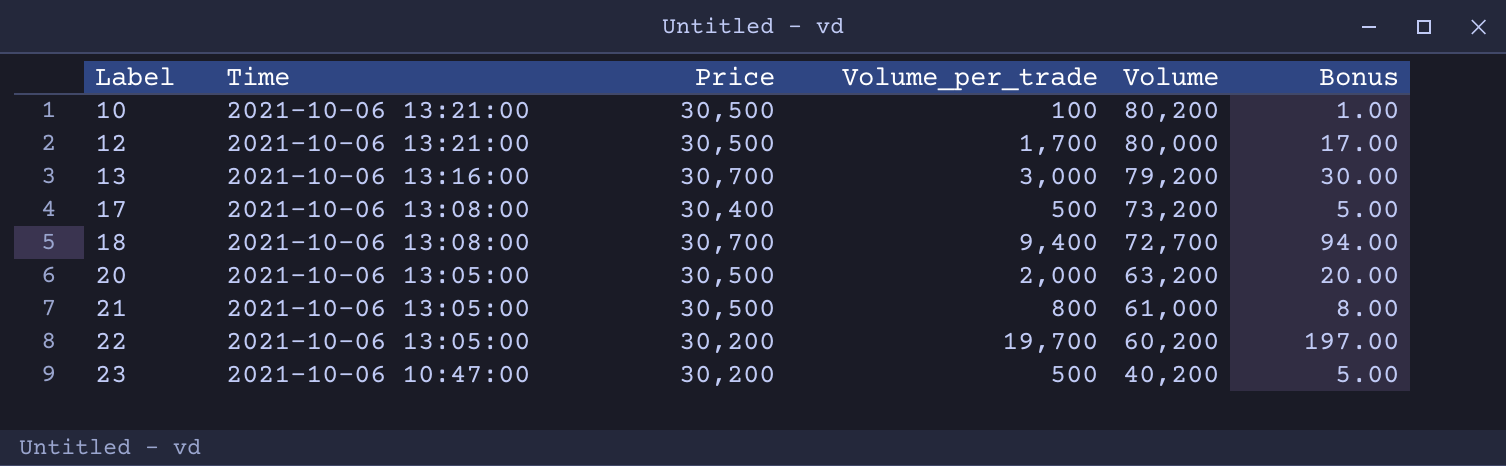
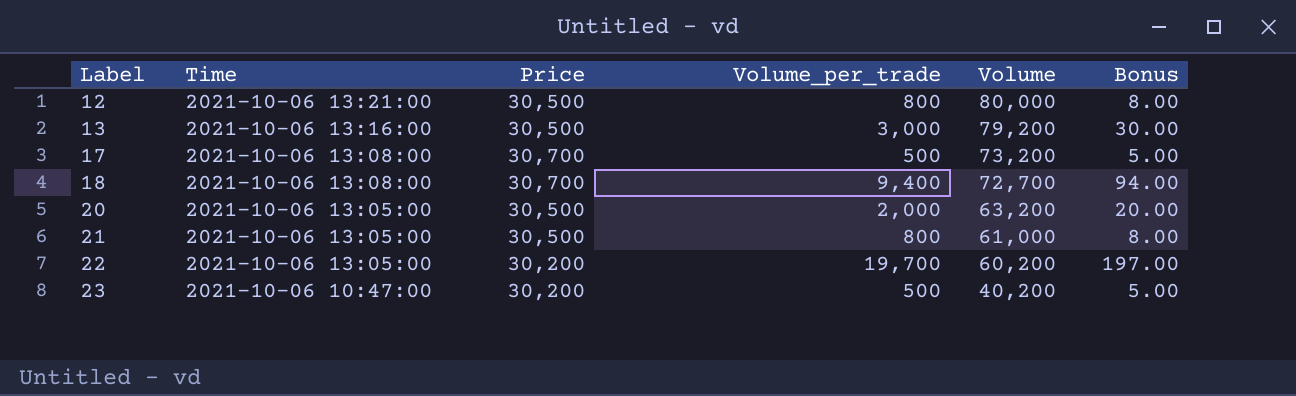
row 10: 2021-10-06 13:21:00 | 30,500 | 100 | 80,200 | 1.00 -> none
12 | Volume_per_trade: 1,700 -> 800
12 | Bonus: 17.00 -> 8.00
13 | Price: 30,700 -> 30,500
17 | Price: 30,400 -> 30,700

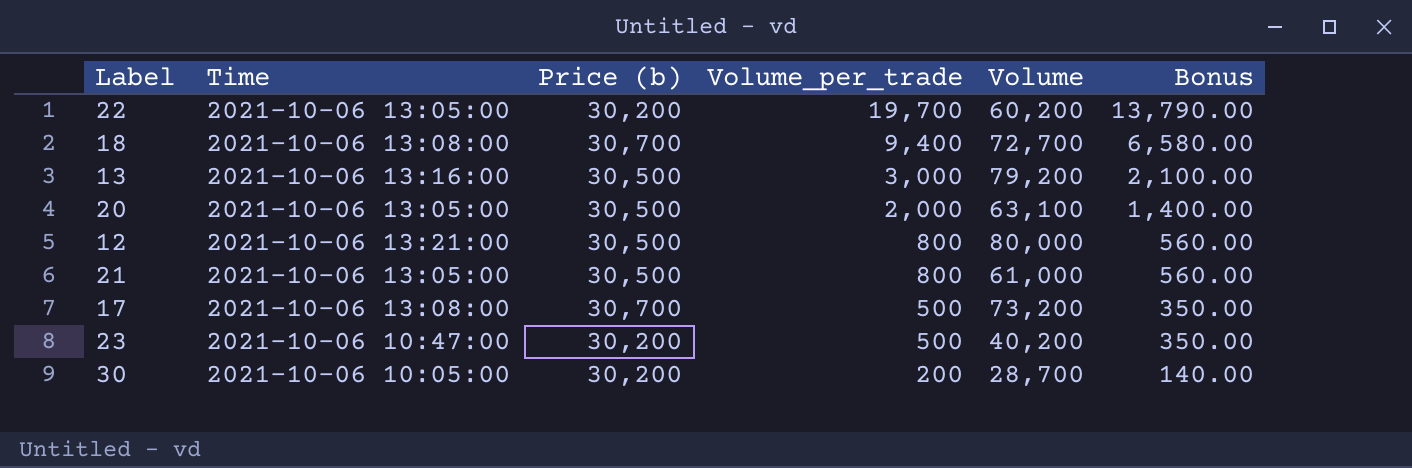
row order: Label ascending -> Volume_per_trade descending
column name: Price -> Price (b)
column Bonus | formula: [Volume_per_trade] * 0.01 -> [Volume_per_trade] * 0.7
20 | Volume: 63,200 -> 63,100
row 30: none -> 2021-10-06 10:05:00 | 30,200 | 200 | 28,700 | 140.00

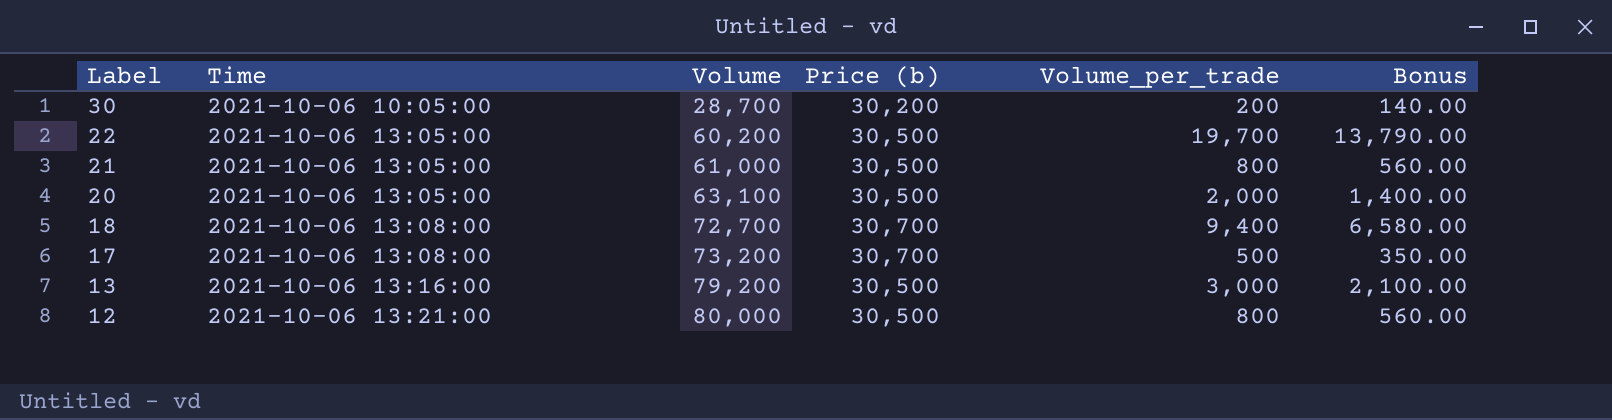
row order: Volume_per_trade descending -> Label descending
column Volume | position: 5 -> 3
row 23: 2021-10-06 10:47:00 | 30,200 | 500 | 40,200 | 350.00 -> none
22 | Price (b): 30,200 -> 30,500

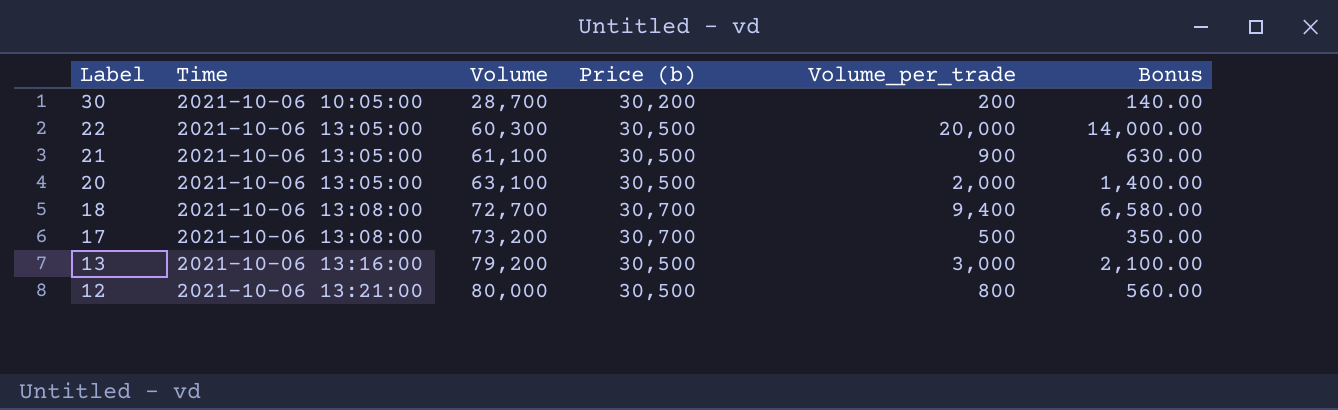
22 | Volume: 60,200 -> 60,300
22 | Volume_per_trade: 19,700 -> 20,000
22 | Bonus: 13,790.00 -> 14,000.00
21 | Volume: 61,000 -> 61,100
21 | Volume_per_trade: 800 -> 900
21 | Bonus: 560.00 -> 630.00

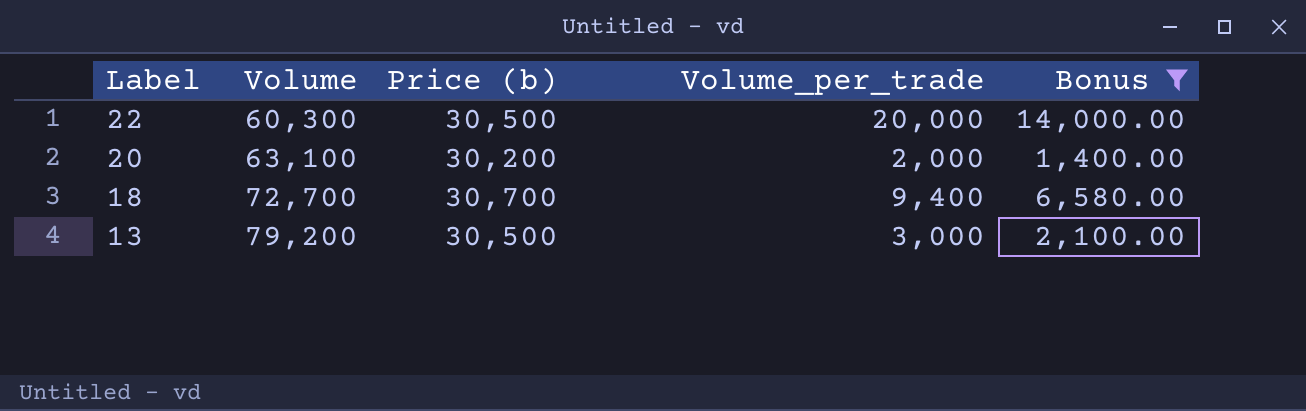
filter: none -> Bonus >= 1,400.00
column Time | position: 2 -> none
20 | Price (b): 30,500 -> 30,200

